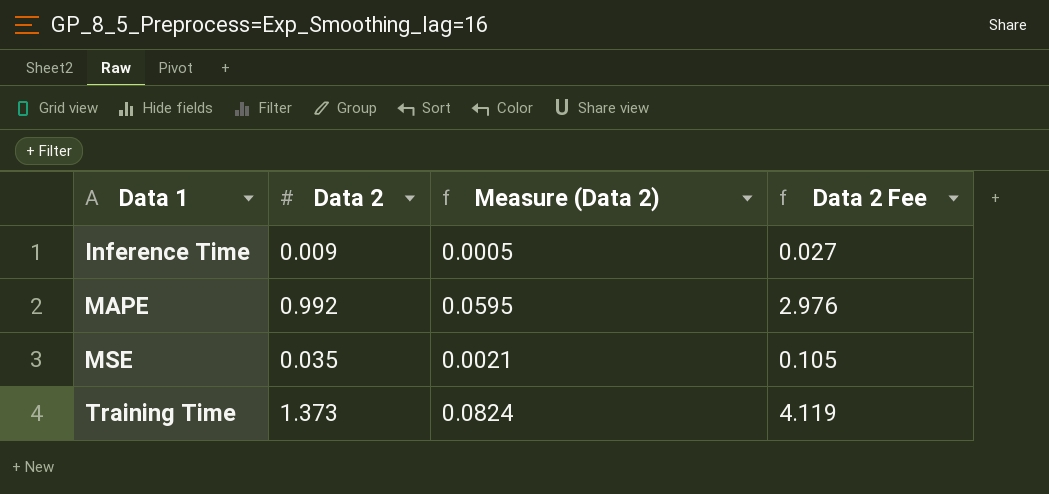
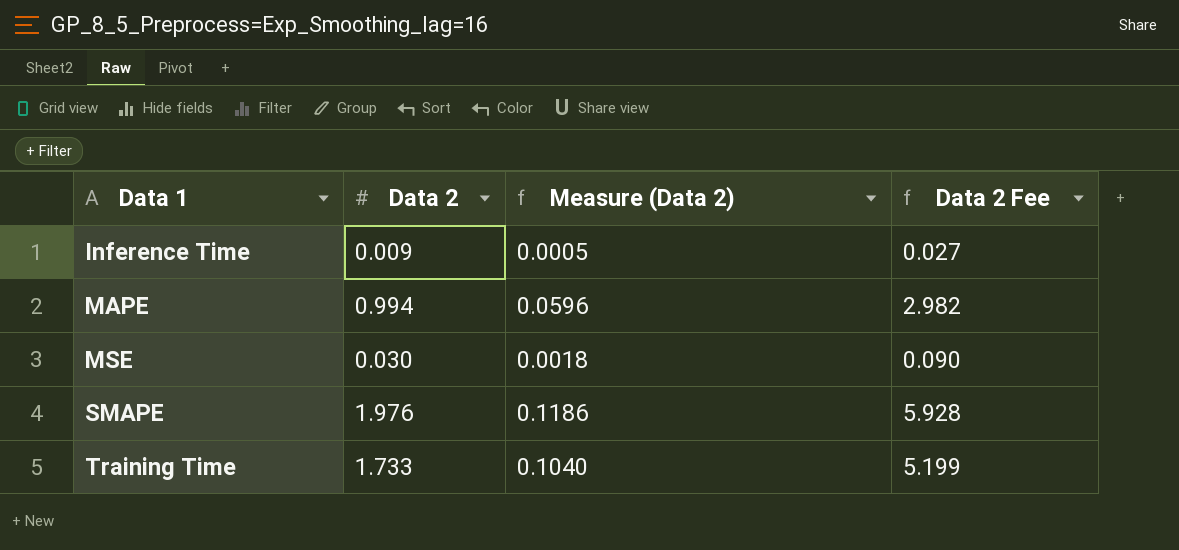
MAPE | Data 2: 0.992 -> 0.994
MAPE | Measure (Data 2): 0.0595 -> 0.0596
MAPE | Data 2 Fee: 2.976 -> 2.982
MSE | Data 2: 0.035 -> 0.030
MSE | Measure (Data 2): 0.0021 -> 0.0018
MSE | Data 2 Fee: 0.105 -> 0.090
row SMAPE: none -> 1.976 | 0.1186 | 5.928
Training Time | Data 2: 1.373 -> 1.733
Training Time | Measure (Data 2): 0.0824 -> 0.1040
Training Time | Data 2 Fee: 4.119 -> 5.199

